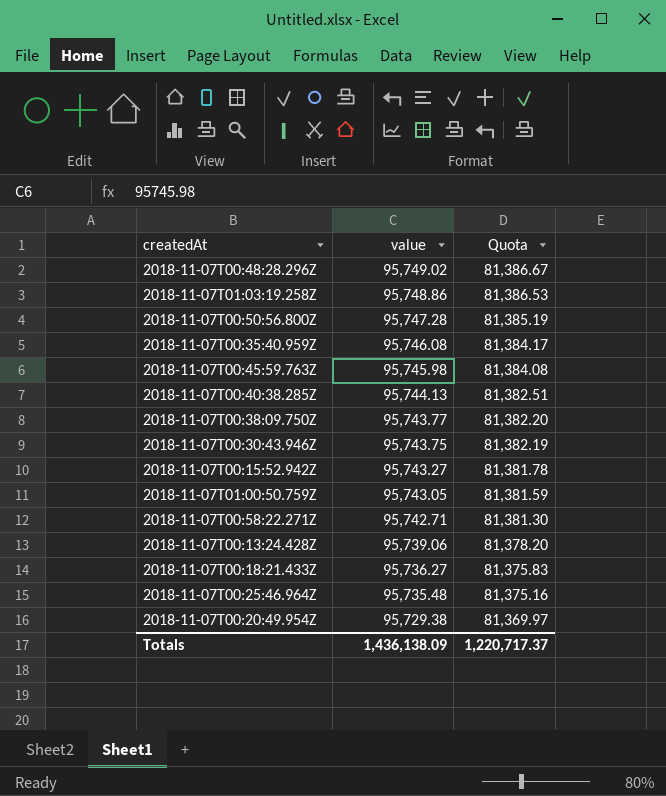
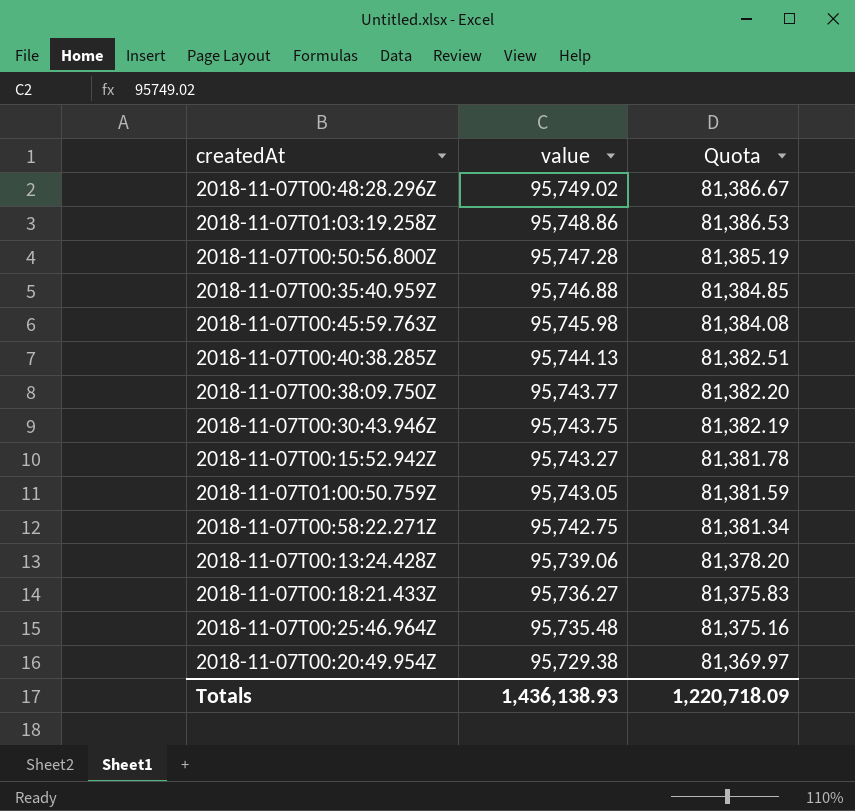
2018-11-07T00:35:40.959Z | value: 95,746.08 -> 95,746.88
2018-11-07T00:35:40.959Z | Quota: 81,384.17 -> 81,384.85
2018-11-07T00:58:22.271Z | value: 95,742.71 -> 95,742.75
2018-11-07T00:58:22.271Z | Quota: 81,381.30 -> 81,381.34
Totals | value: 1,436,138.09 -> 1,436,138.93
Totals | Quota: 1,220,717.37 -> 1,220,718.09

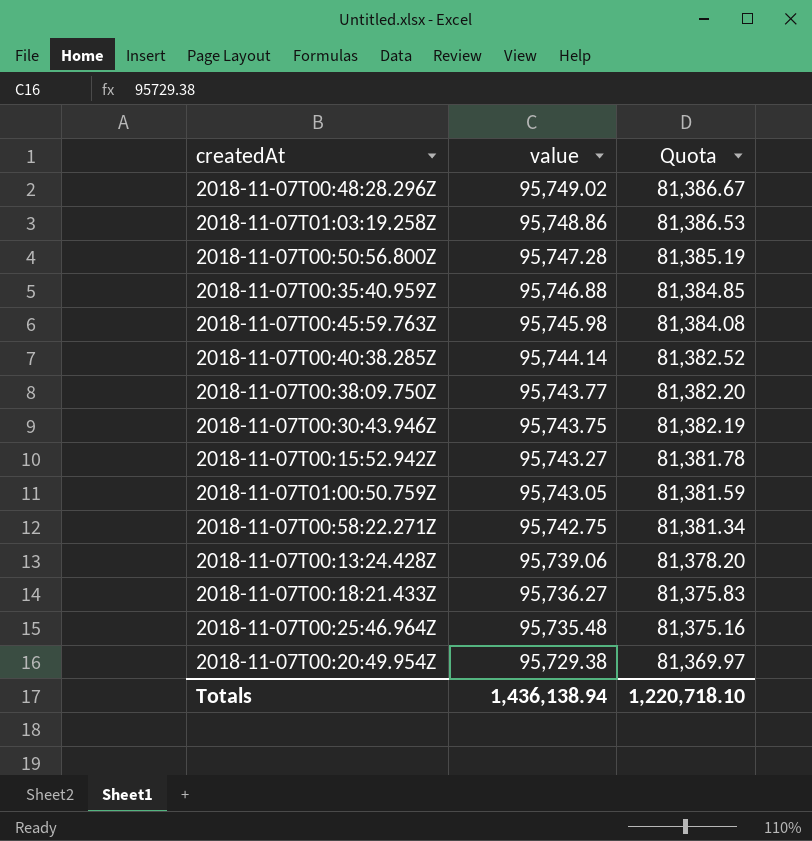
2018-11-07T00:40:38.285Z | value: 95,744.13 -> 95,744.14
2018-11-07T00:40:38.285Z | Quota: 81,382.51 -> 81,382.52
Totals | value: 1,436,138.93 -> 1,436,138.94
Totals | Quota: 1,220,718.09 -> 1,220,718.10

